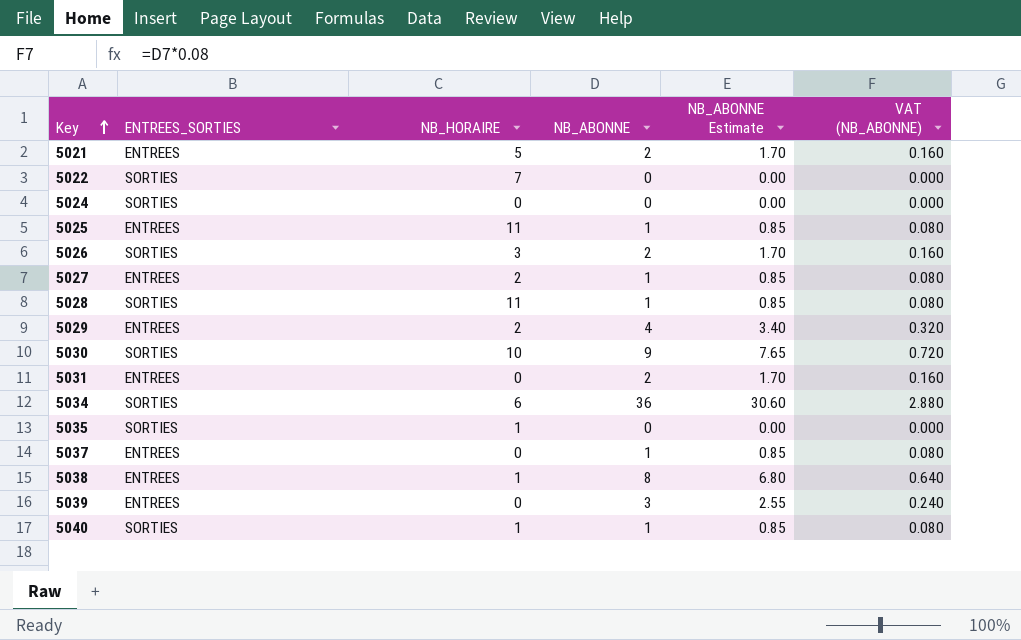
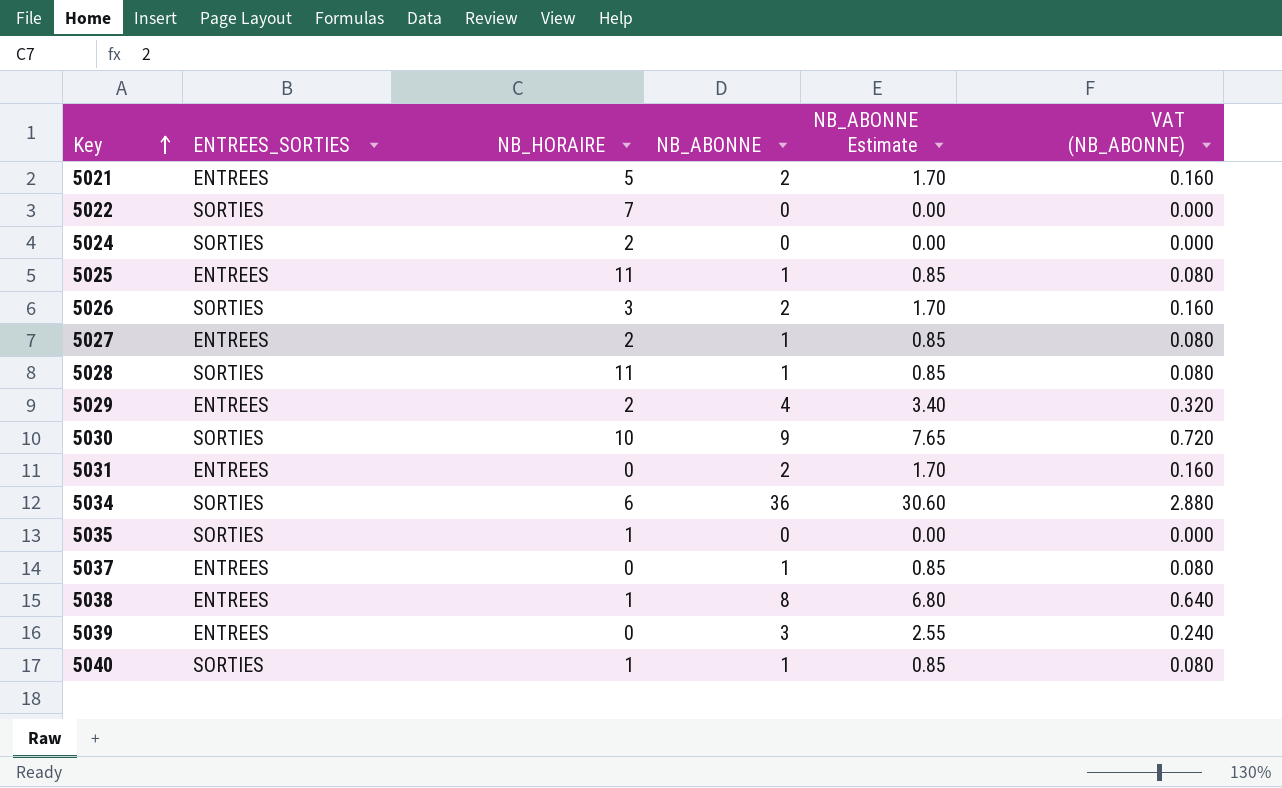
5024 | NB_HORAIRE: 0 -> 2

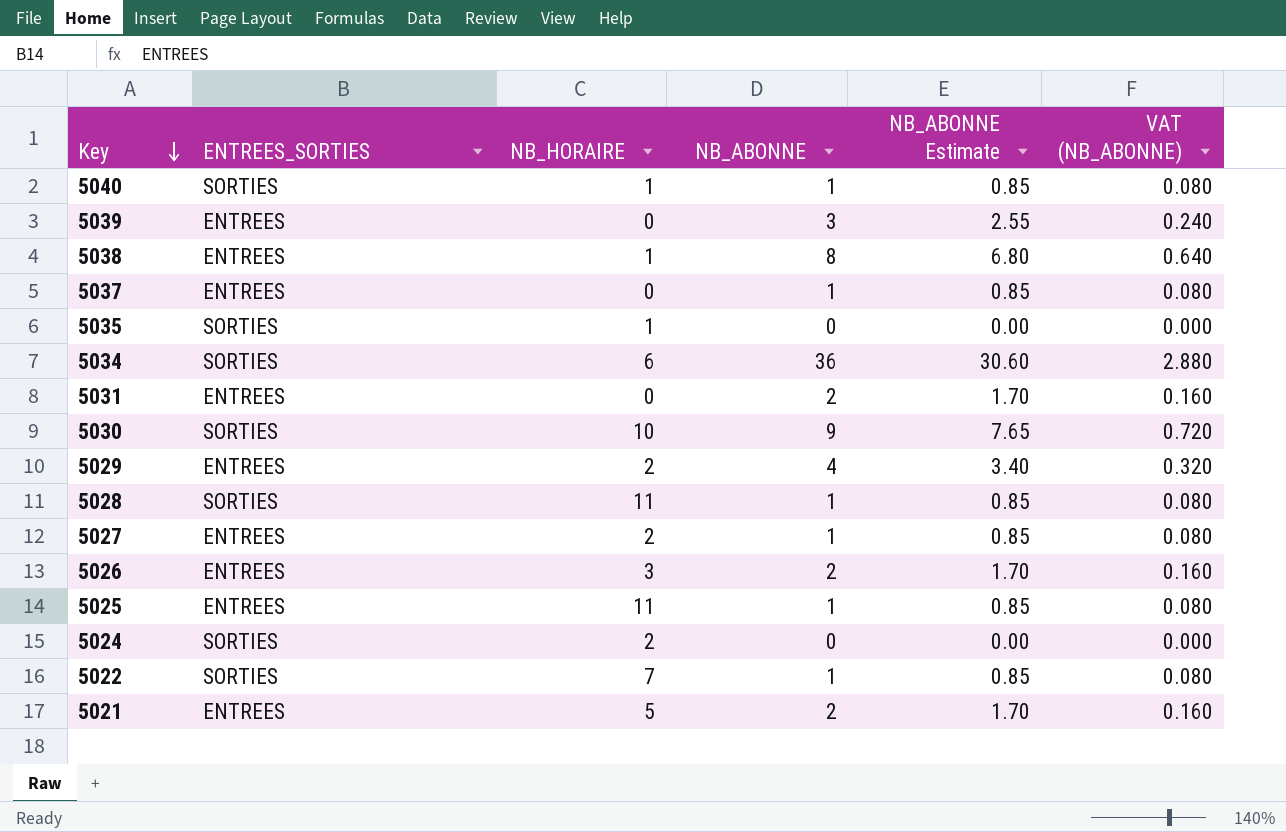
row order: Key ascending -> Key descending
5026 | ENTREES_SORTIES: SORTIES -> ENTREES
5022 | NB_ABONNE: 0 -> 1
5022 | NB_ABONNE Estimate: 0.00 -> 0.85
5022 | VAT (NB_ABONNE): 0.000 -> 0.080

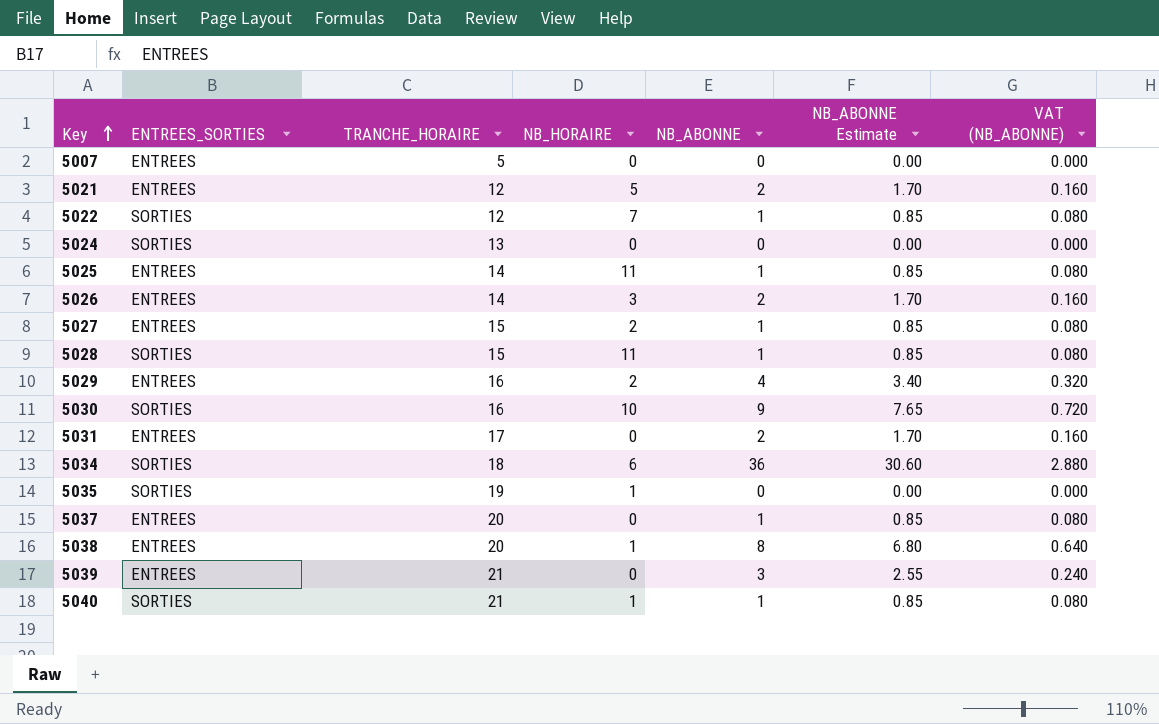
row order: Key descending -> Key ascending
column TRANCHE_HORAIRE | position: none -> 3
row 5007: none -> ENTREES | 5 | 0 | 0 | 0.00 | 0.000
5024 | NB_HORAIRE: 2 -> 0

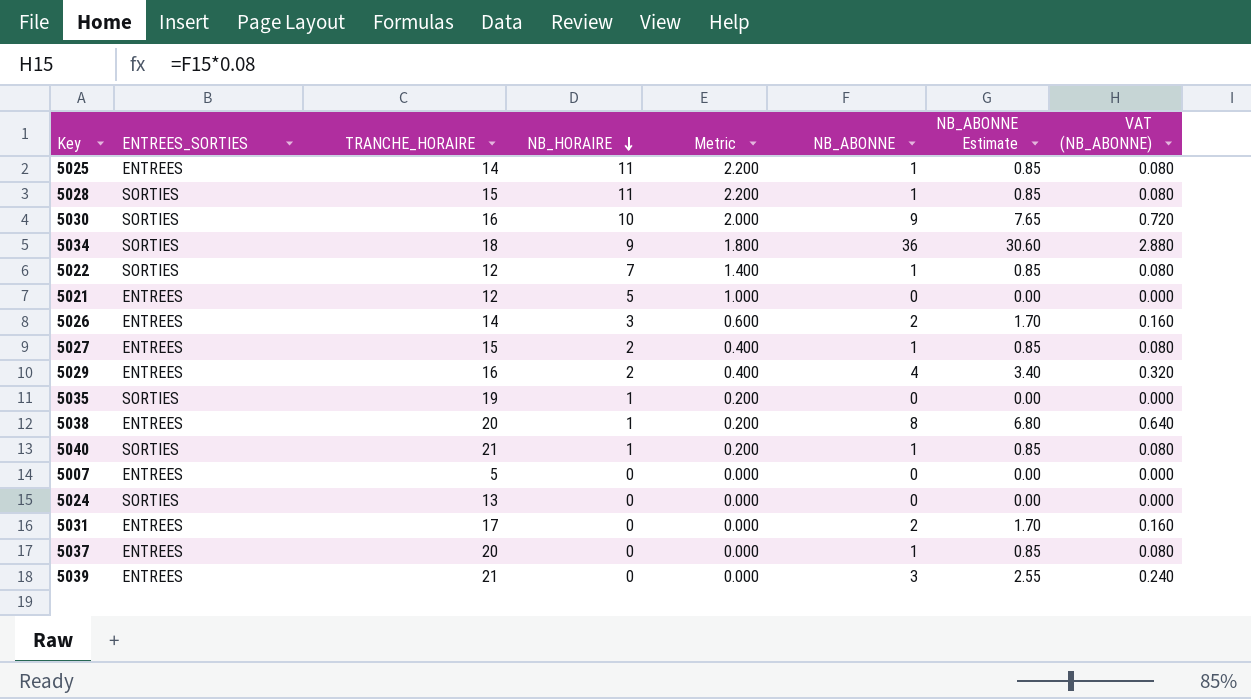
row order: Key ascending -> NB_HORAIRE descending
column Metric | formula: none -> [NB_HORAIRE] * 0.2
5034 | NB_HORAIRE: 6 -> 9
5021 | NB_ABONNE: 2 -> 0
5021 | NB_ABONNE Estimate: 1.70 -> 0.00
5021 | VAT (NB_ABONNE): 0.160 -> 0.000

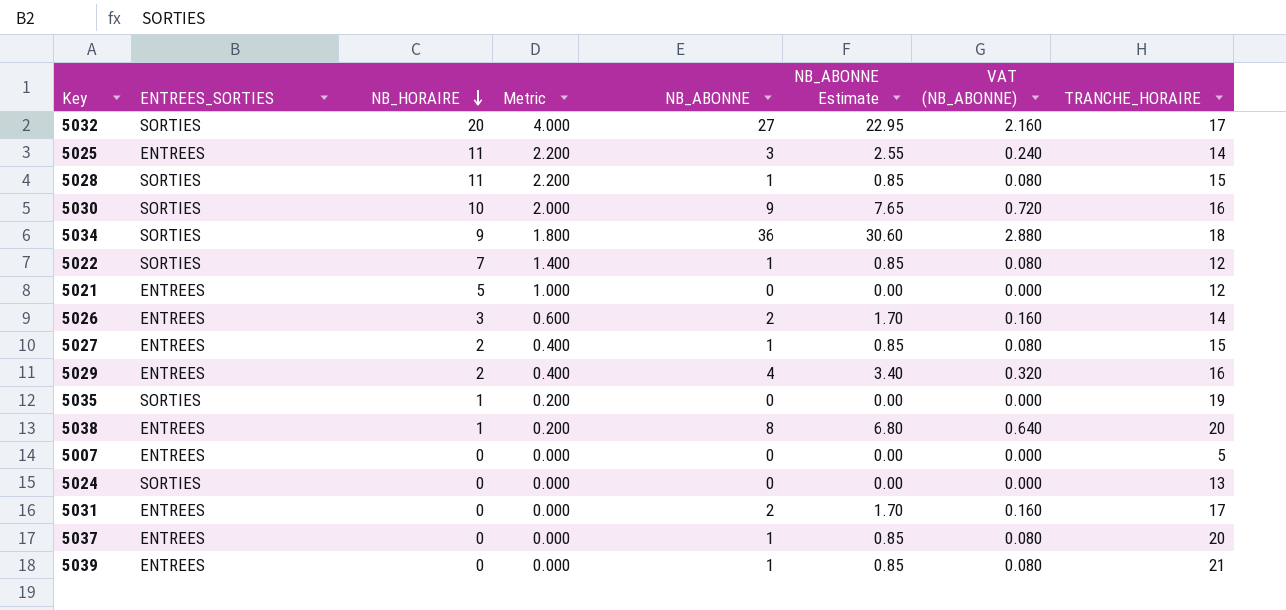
column TRANCHE_HORAIRE | position: 3 -> 8
row 5040: SORTIES | 21 | 1 | 0.200 | 1 | 0.85 | 0.080 -> none
row 5032: none -> SORTIES | 20 | 4.000 | 27 | 22.95 | 2.160 | 17
5025 | NB_ABONNE: 1 -> 3
5025 | NB_ABONNE Estimate: 0.85 -> 2.55
5025 | VAT (NB_ABONNE): 0.080 -> 0.240
5039 | NB_ABONNE: 3 -> 1
5039 | NB_ABONNE Estimate: 2.55 -> 0.85
5039 | VAT (NB_ABONNE): 0.240 -> 0.080

